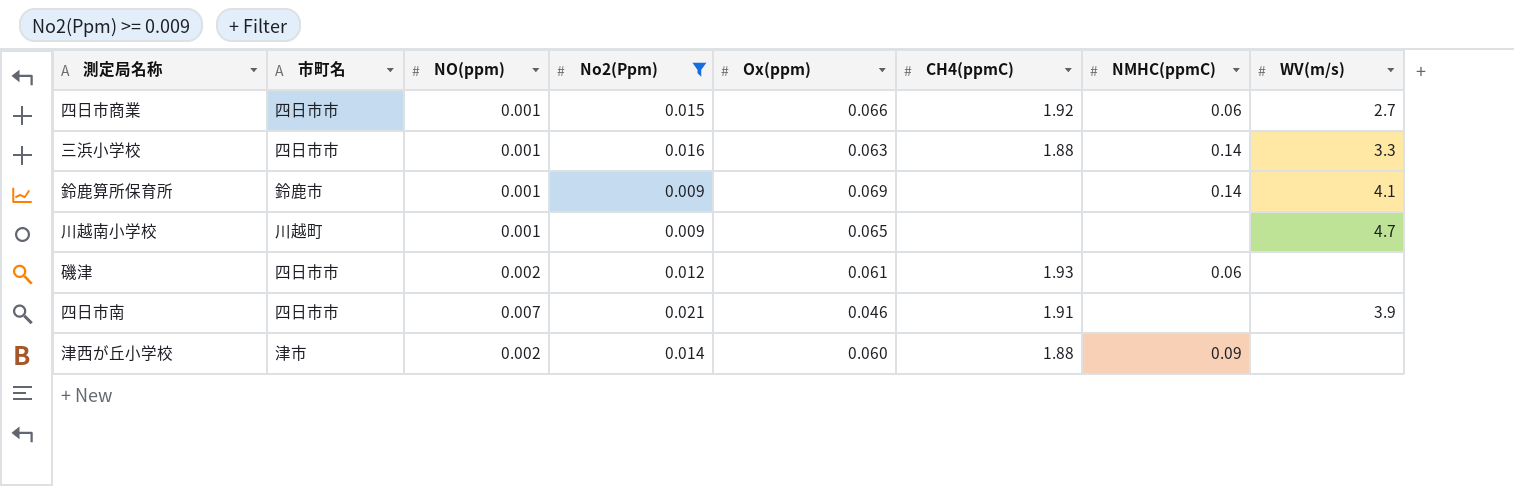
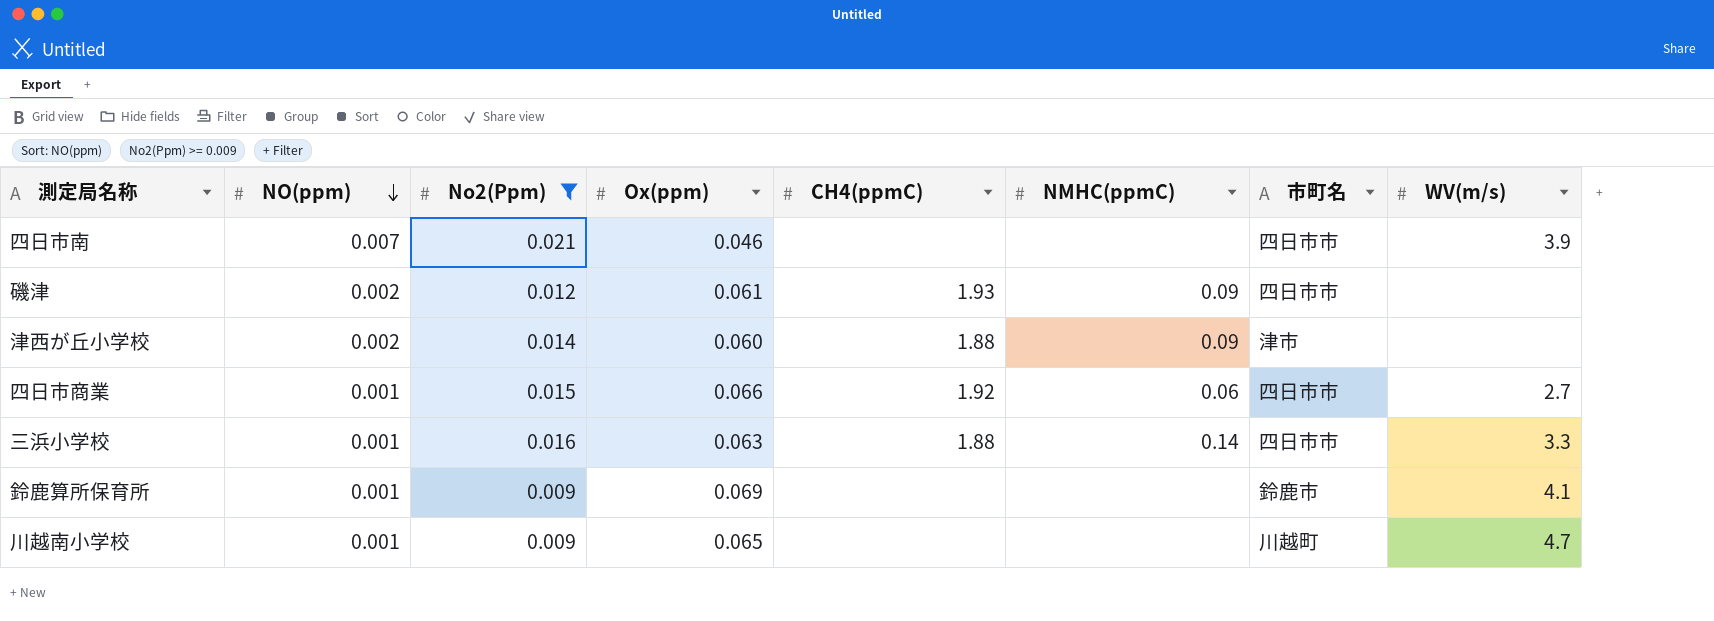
row order: none -> NO(ppm) descending
column 市町名 | position: 2 -> 7
四日市南 | CH4(ppmC): 1.91 -> none
磯津 | NMHC(ppmC): 0.06 -> 0.09
鈴鹿算所保育所 | NMHC(ppmC): 0.14 -> none

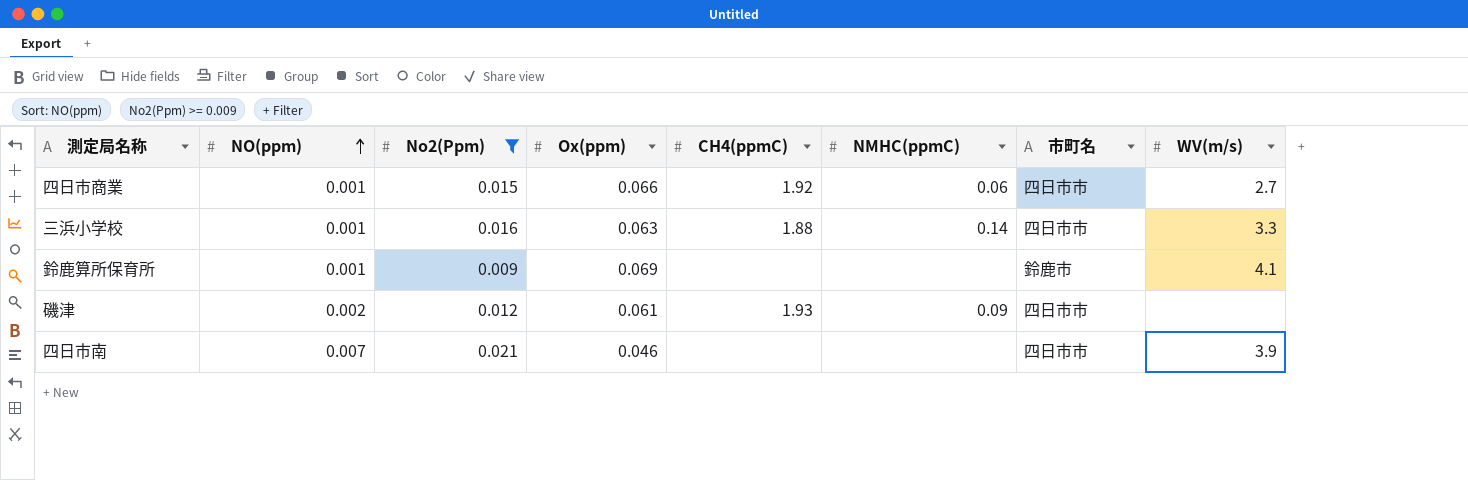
row order: NO(ppm) descending -> NO(ppm) ascending
row 津西が丘小学校: 0.002 | 0.014 | 0.060 | 1.88 | 0.09 | 津市 | none -> none
row 川越南小学校: 0.001 | 0.009 | 0.065 | none | none | 川越町 | 4.7 -> none

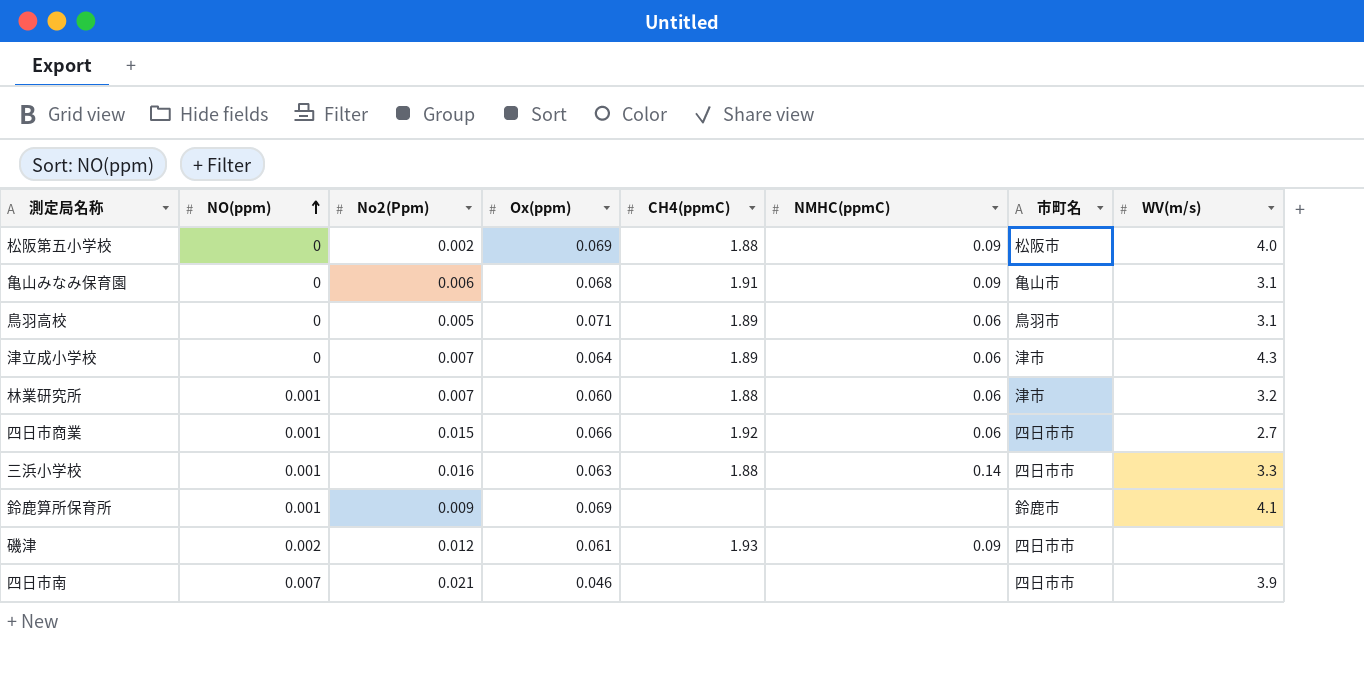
filter: No2(Ppm) >= 0.009 -> none

